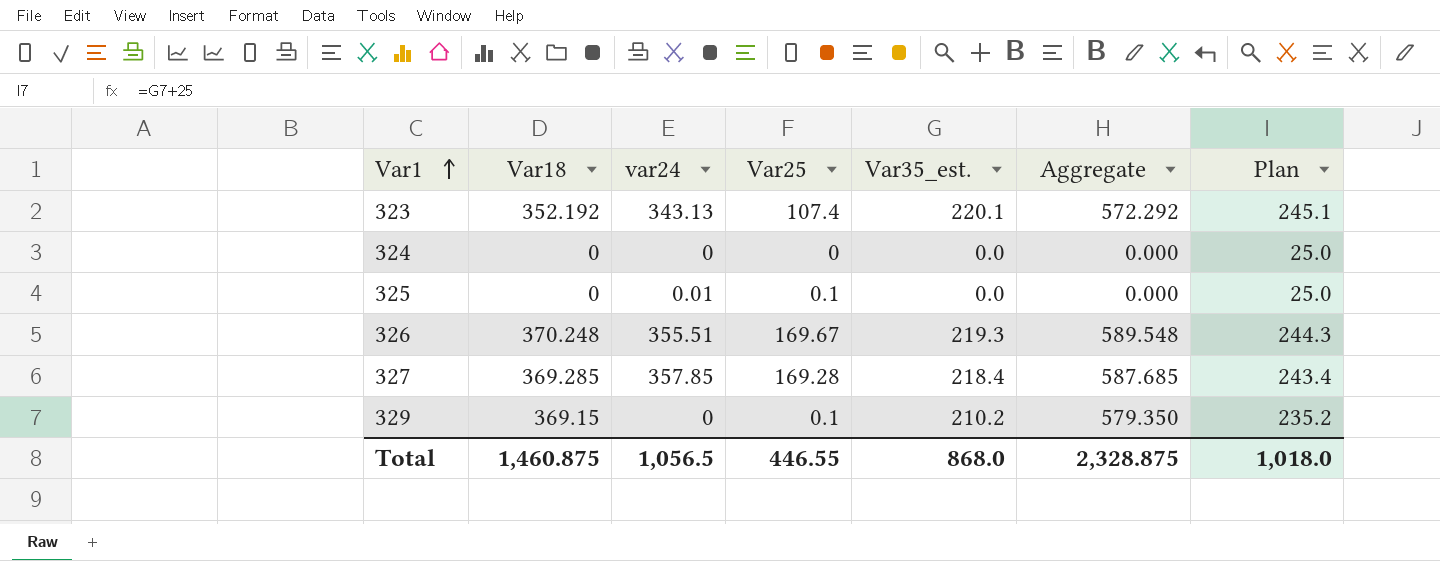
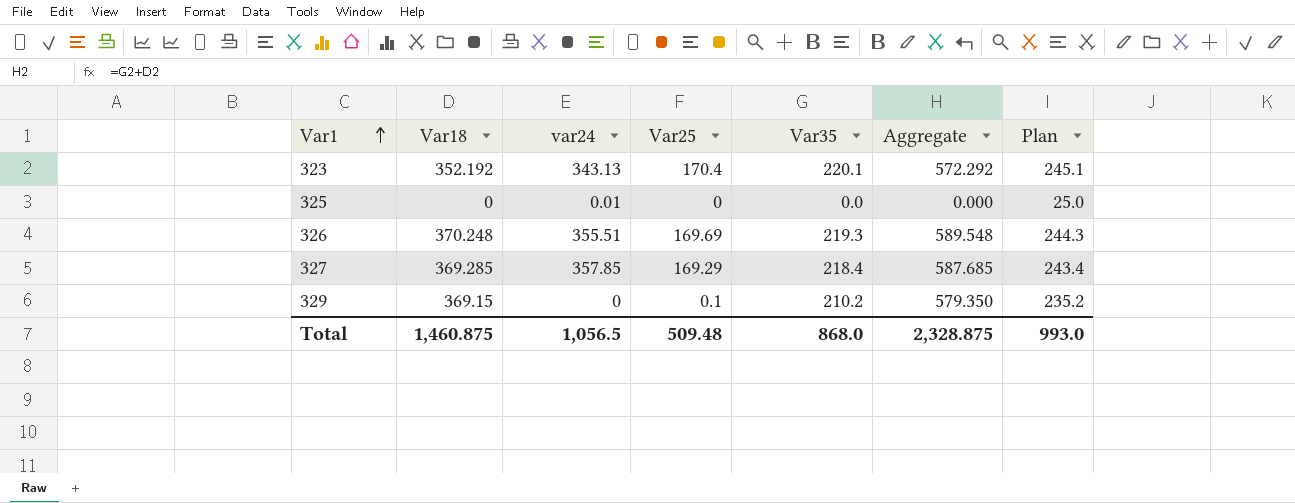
column name: Var35_est. -> Var35
row 324: 0 | 0 | 0 | 0.0 | 0.000 | 25.0 -> none
323 | Var25: 107.4 -> 170.4
325 | Var25: 0.1 -> 0
326 | Var25: 169.67 -> 169.69
327 | Var25: 169.28 -> 169.29
Total | Var25: 446.55 -> 509.48
Total | Plan: 1,018.0 -> 993.0

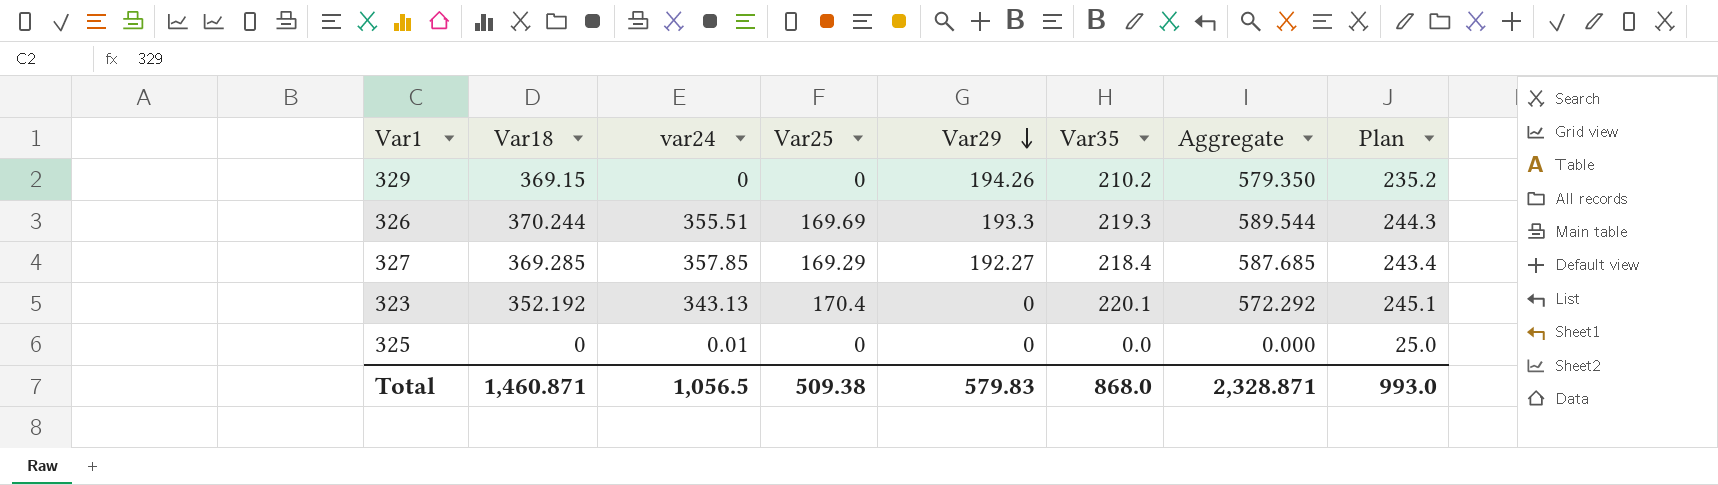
row order: Var1 ascending -> Var29 descending
column Var29 | position: none -> 5
329 | Var25: 0.1 -> 0
326 | Var18: 370.248 -> 370.244
326 | Aggregate: 589.548 -> 589.544
Total | Var18: 1,460.875 -> 1,460.871
Total | Var25: 509.48 -> 509.38
Total | Aggregate: 2,328.875 -> 2,328.871

